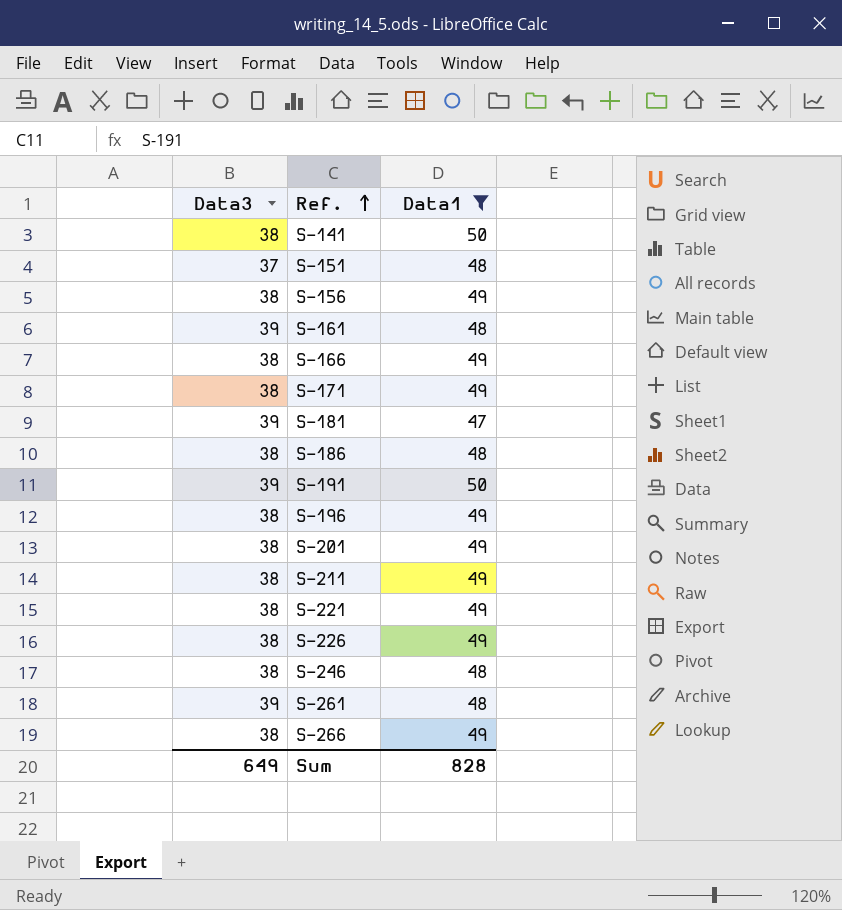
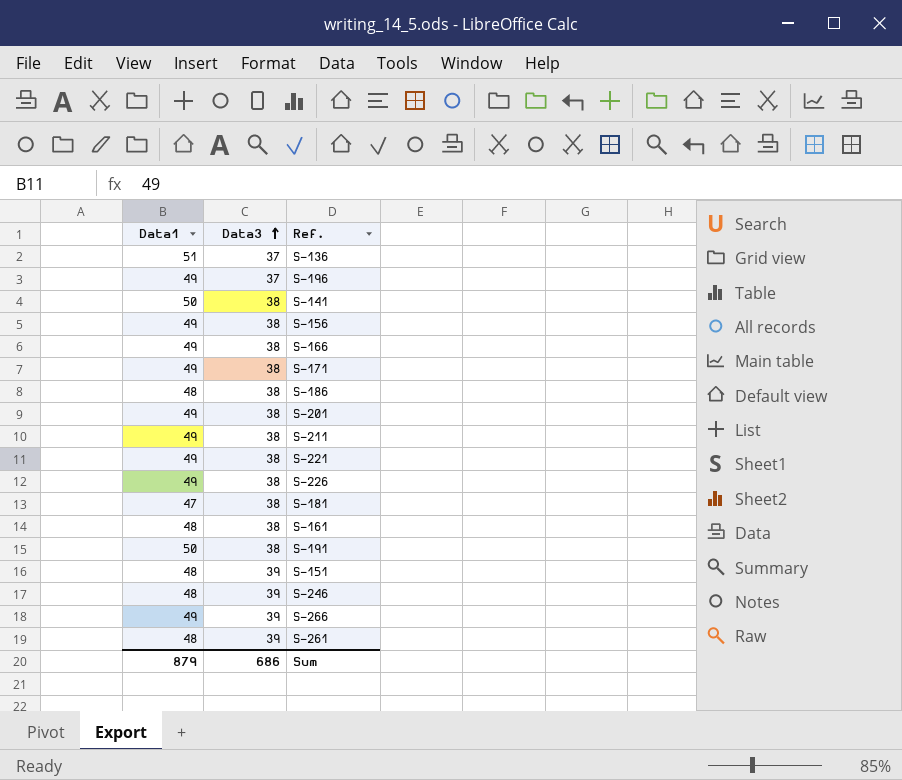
filter: Data1 != 51 -> none
row order: Ref. ascending -> Data3 ascending
column Data1 | position: 3 -> 1
S-196 | Data3: 38 -> 37
S-181 | Data3: 39 -> 38
S-161 | Data3: 39 -> 38
S-191 | Data3: 39 -> 38
S-151 | Data3: 37 -> 39
S-246 | Data3: 38 -> 39
S-266 | Data3: 38 -> 39
Sum | Data1: 828 -> 879
Sum | Data3: 649 -> 686

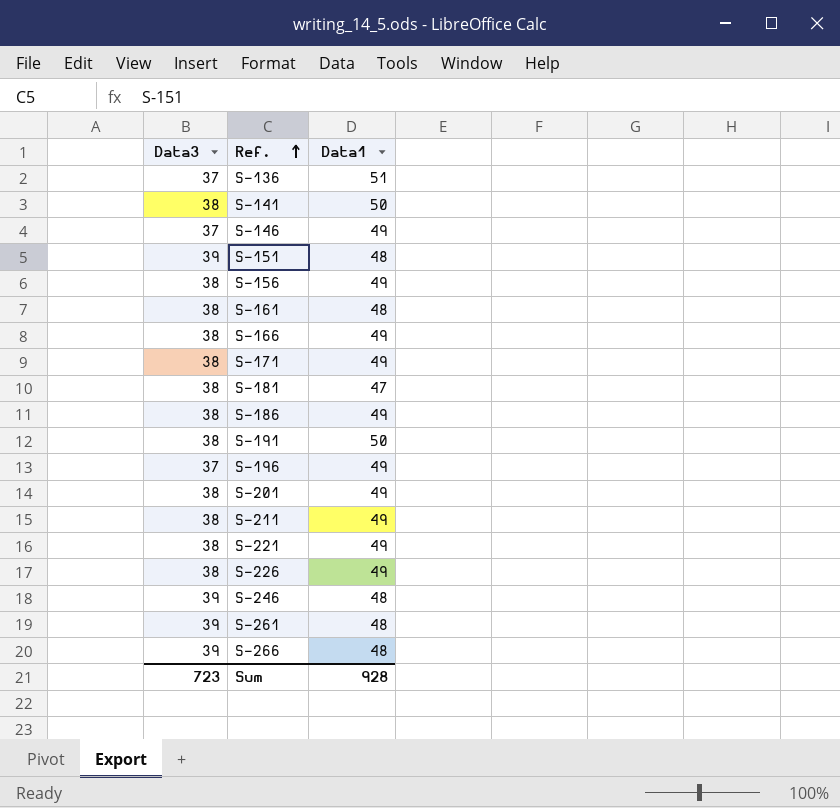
row order: Data3 ascending -> Ref. ascending
column Data1 | position: 1 -> 3
row S-146: none -> 37 | 49
S-186 | Data1: 48 -> 49
S-266 | Data1: 49 -> 48
Sum | Data3: 686 -> 723
Sum | Data1: 879 -> 928

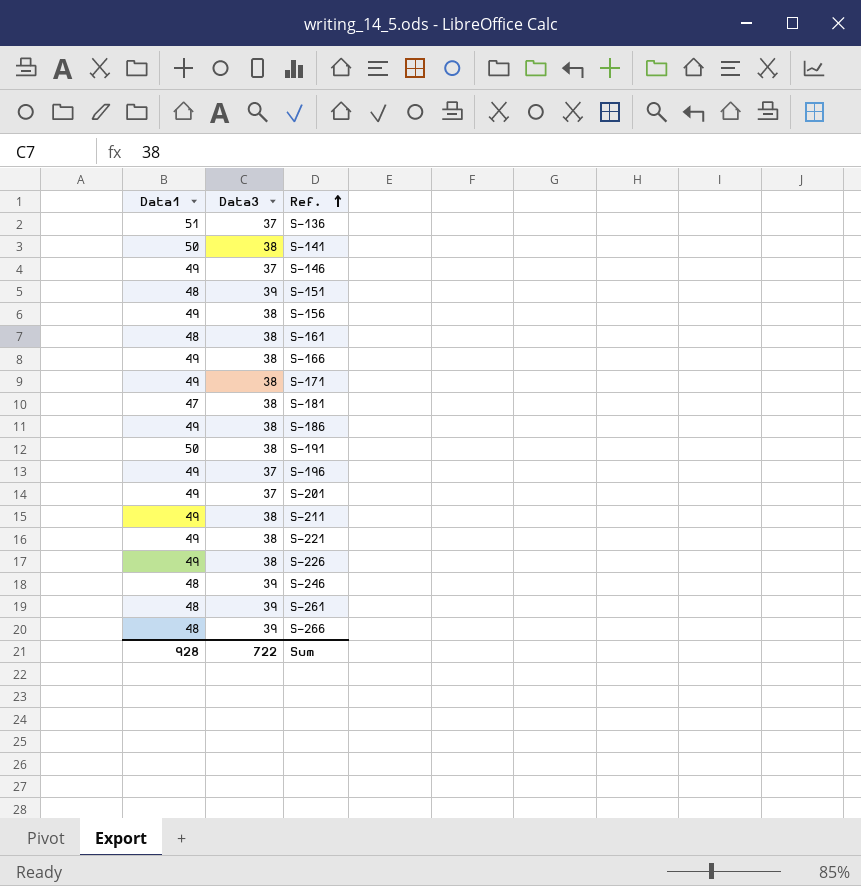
column Data1 | position: 3 -> 1
S-201 | Data3: 38 -> 37
Sum | Data3: 723 -> 722

